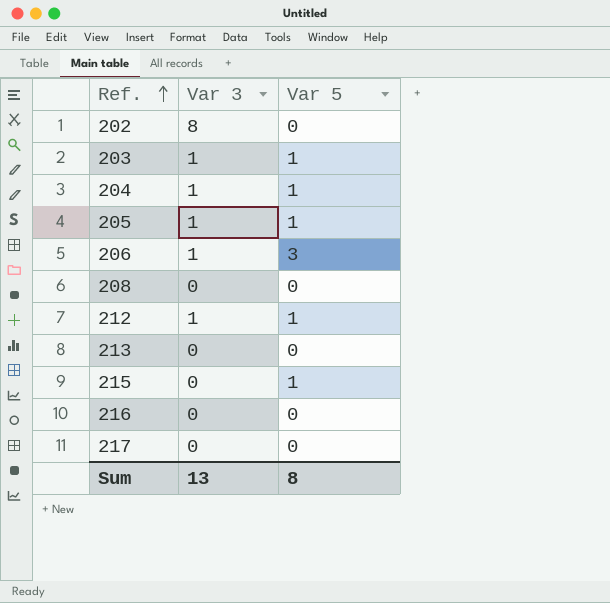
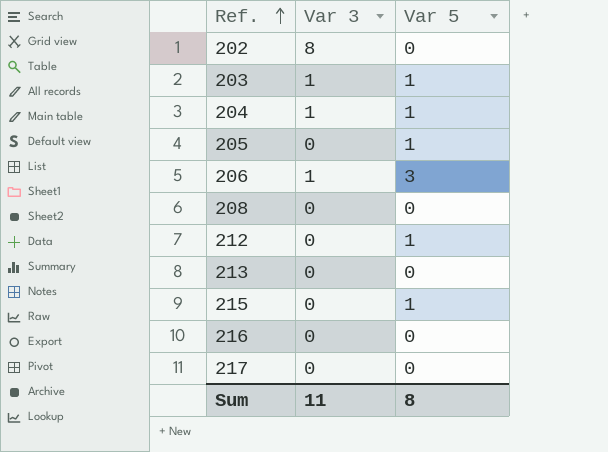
205 | Var 3: 1 -> 0
212 | Var 3: 1 -> 0
Sum | Var 3: 13 -> 11

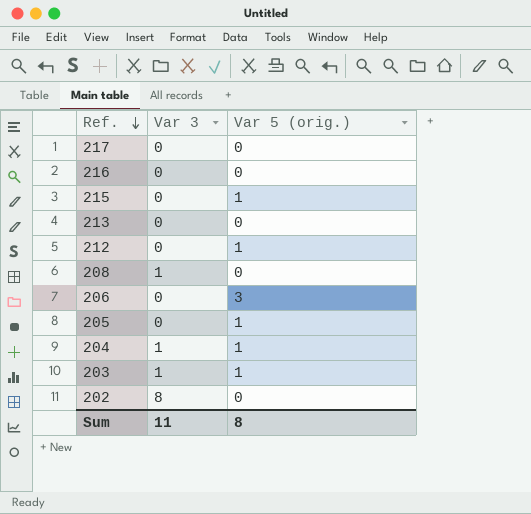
row order: Ref. ascending -> Ref. descending
column name: Var 5 -> Var 5 (orig.)
208 | Var 3: 0 -> 1
206 | Var 3: 1 -> 0

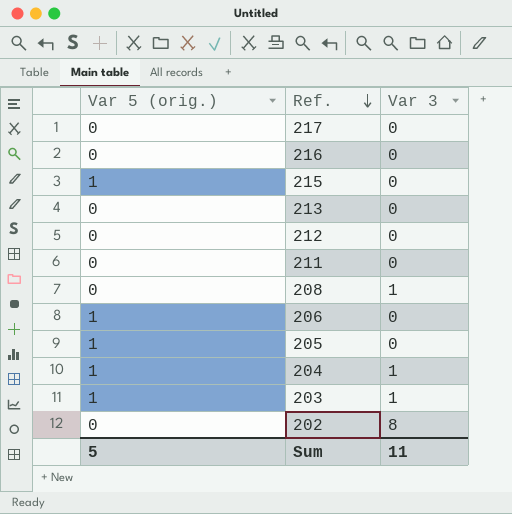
column Var 5 (orig.) | position: 3 -> 1
212 | Var 5 (orig.): 1 -> 0
row 211: none -> 0 | 0
206 | Var 5 (orig.): 3 -> 1
Sum | Var 5 (orig.): 8 -> 5

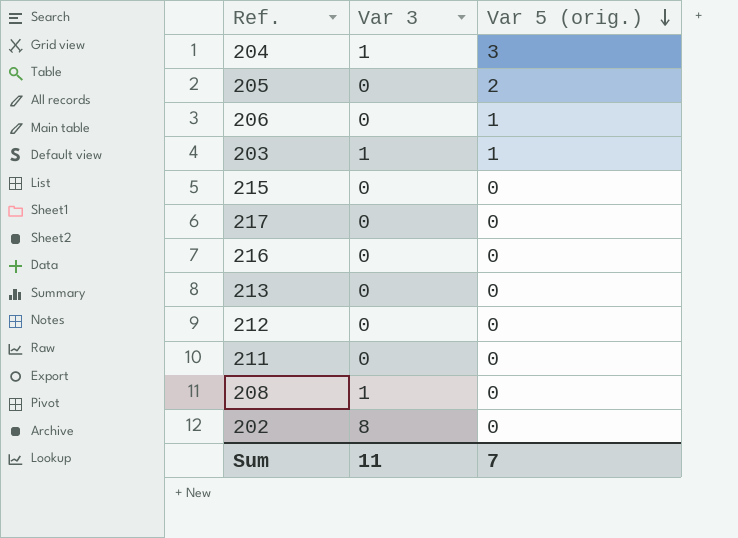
row order: Ref. descending -> Var 5 (orig.) descending
column Var 5 (orig.) | position: 1 -> 3
204 | Var 5 (orig.): 1 -> 3
205 | Var 5 (orig.): 1 -> 2
215 | Var 5 (orig.): 1 -> 0
Sum | Var 5 (orig.): 5 -> 7

